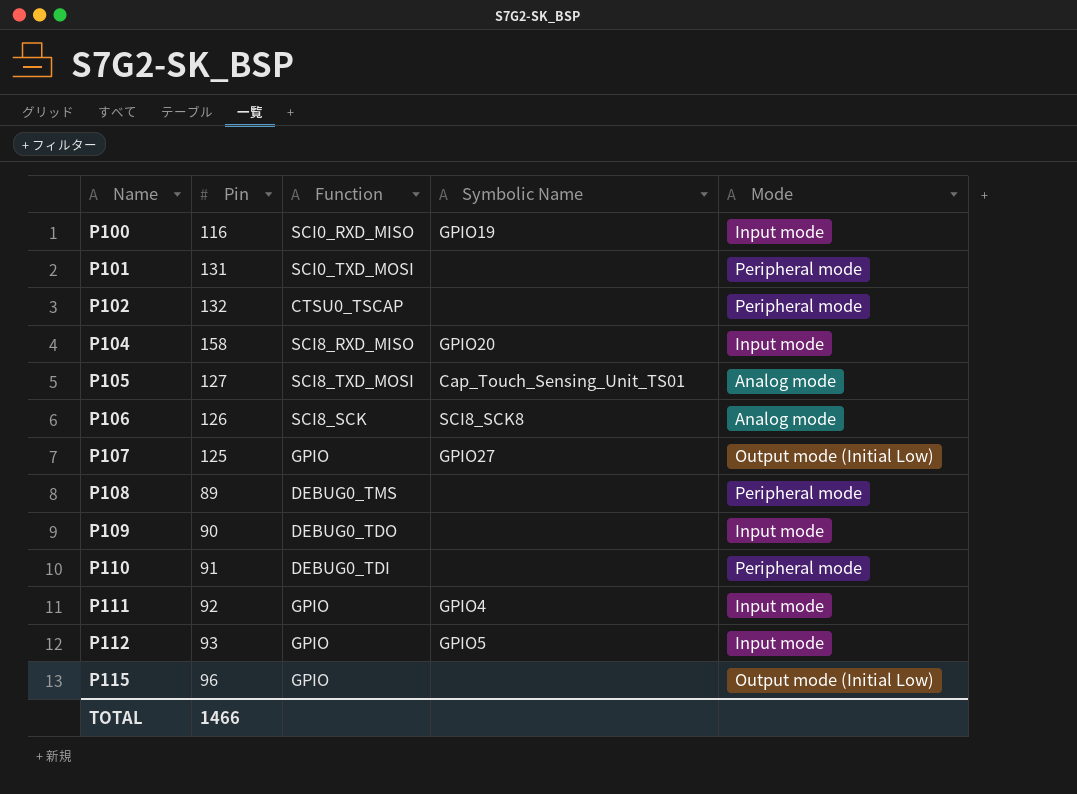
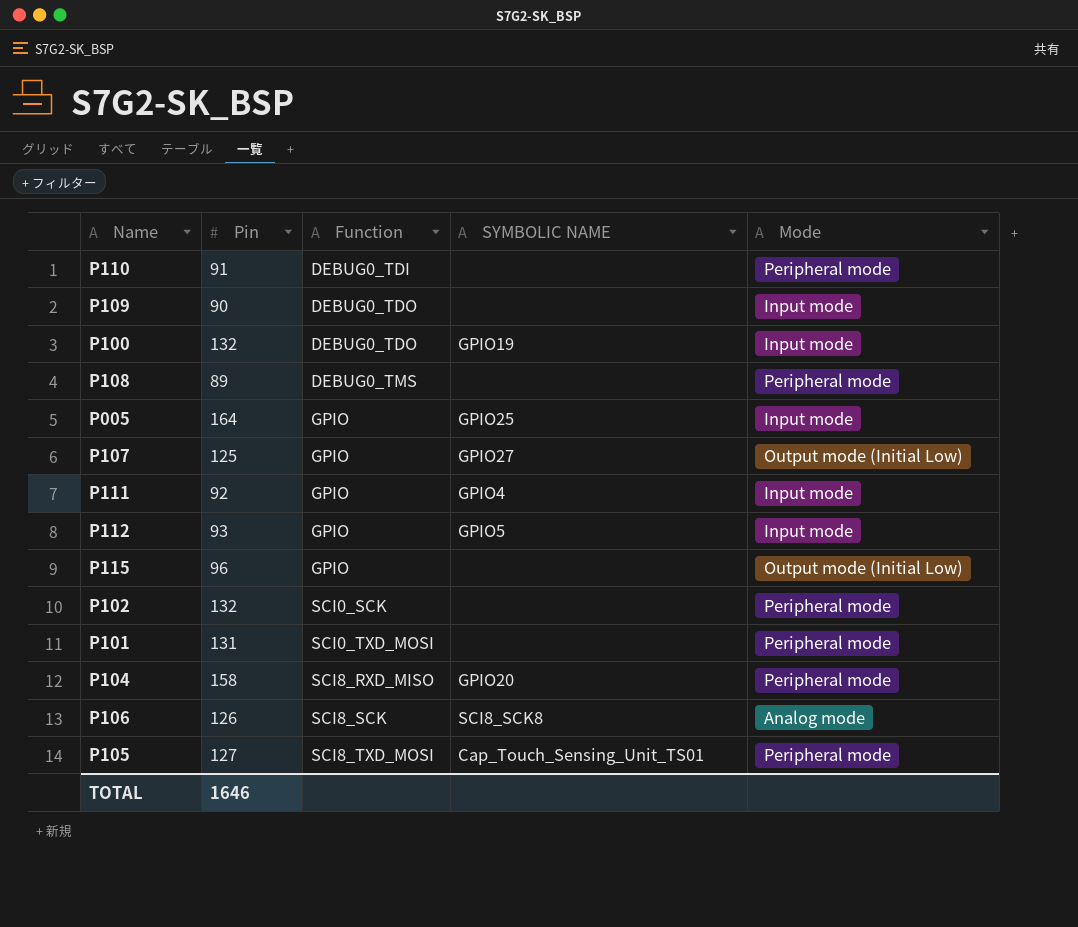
row order: Name ascending -> Function ascending
column name: Symbolic Name -> SYMBOLIC NAME
P100 | Pin: 116 -> 132
P100 | Function: SCI0_RXD_MISO -> DEBUG0_TDO
row P005: none -> 164 | GPIO | GPIO25 | Input mode
P102 | Function: CTSU0_TSCAP -> SCI0_SCK
P104 | Mode: Input mode -> Peripheral mode
P105 | Mode: Analog mode -> Peripheral mode
TOTAL | Pin: 1466 -> 1646

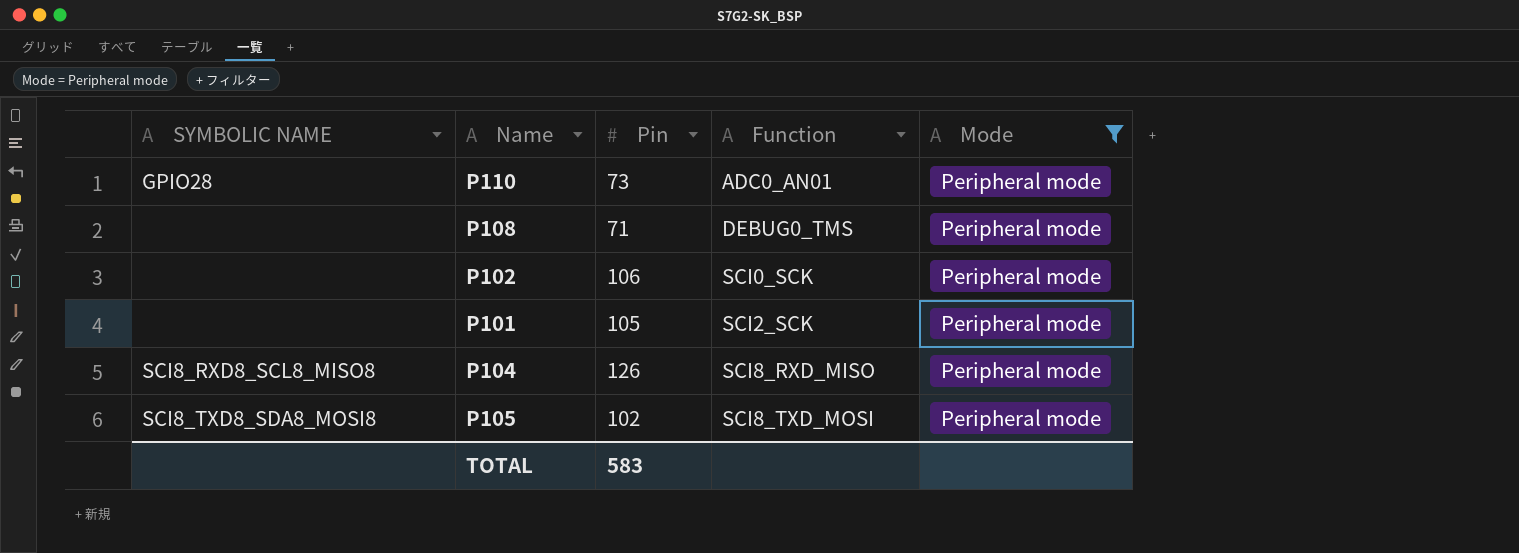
filter: none -> Mode = Peripheral mode
column SYMBOLIC NAME | position: 4 -> 1
P110 | SYMBOLIC NAME: none -> GPIO28
P110 | Pin: 91 -> 73
P110 | Function: DEBUG0_TDI -> ADC0_AN01
P108 | Pin: 89 -> 71
P102 | Pin: 132 -> 106
P101 | Pin: 131 -> 105
P101 | Function: SCI0_TXD_MOSI -> SCI2_SCK
P104 | SYMBOLIC NAME: GPIO20 -> SCI8_RXD8_SCL8_MISO8
P104 | Pin: 158 -> 126
P105 | SYMBOLIC NAME: Cap_Touch_Sensing_Unit_TS01 -> SCI8_TXD8_SDA8_MOSI8
P105 | Pin: 127 -> 102
TOTAL | Pin: 1646 -> 583

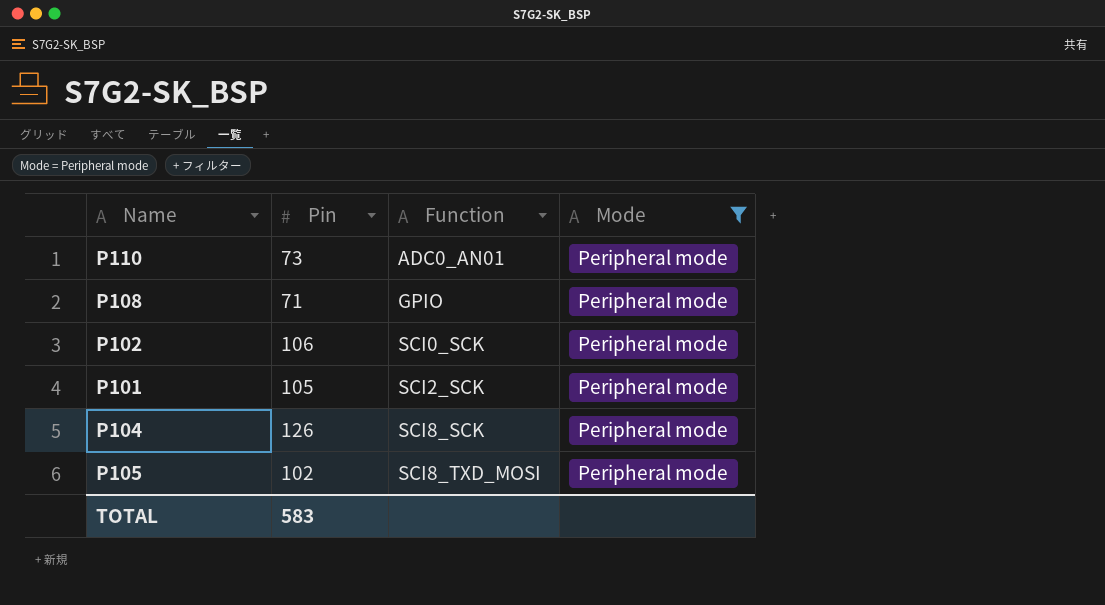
column SYMBOLIC NAME | position: 1 -> none
P108 | Function: DEBUG0_TMS -> GPIO
P104 | Function: SCI8_RXD_MISO -> SCI8_SCK

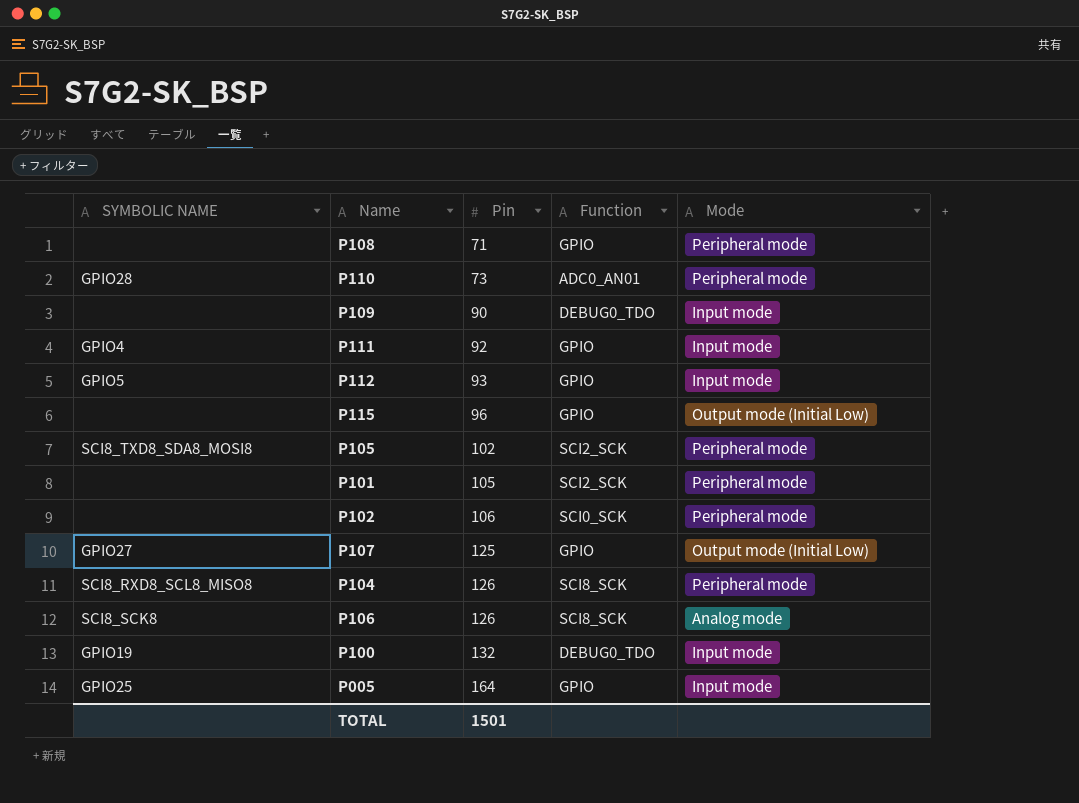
filter: Mode = Peripheral mode -> none
row order: Function ascending -> Pin ascending
column SYMBOLIC NAME | position: none -> 1
P105 | Function: SCI8_TXD_MOSI -> SCI2_SCK
TOTAL | Pin: 583 -> 1501

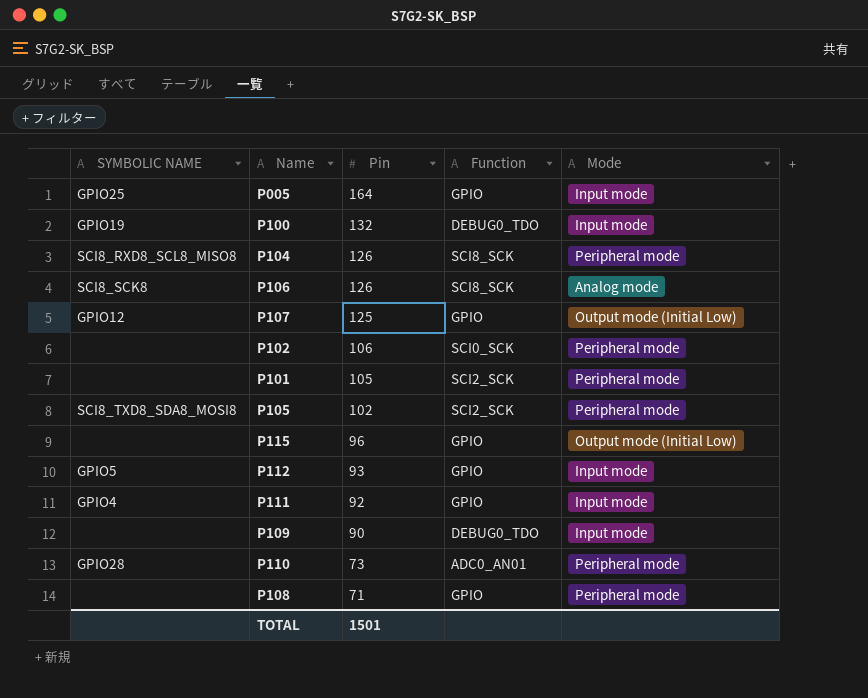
row order: Pin ascending -> Pin descending
P107 | SYMBOLIC NAME: GPIO27 -> GPIO12

